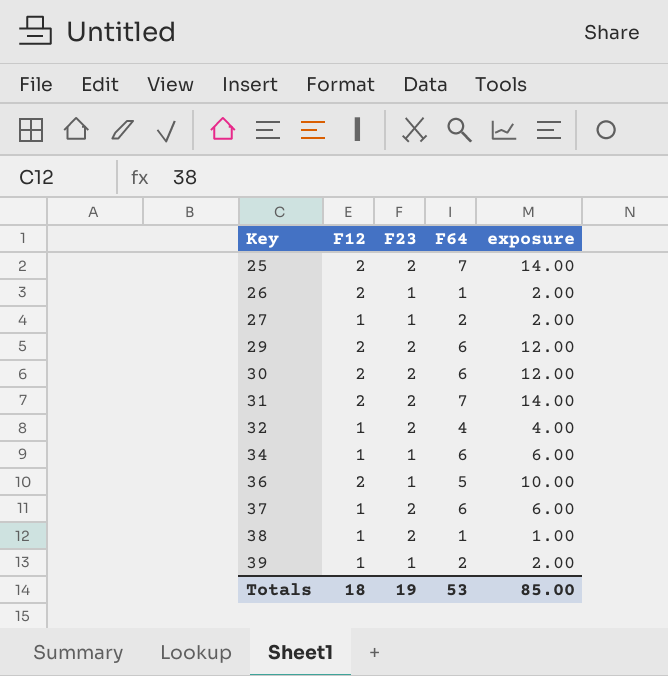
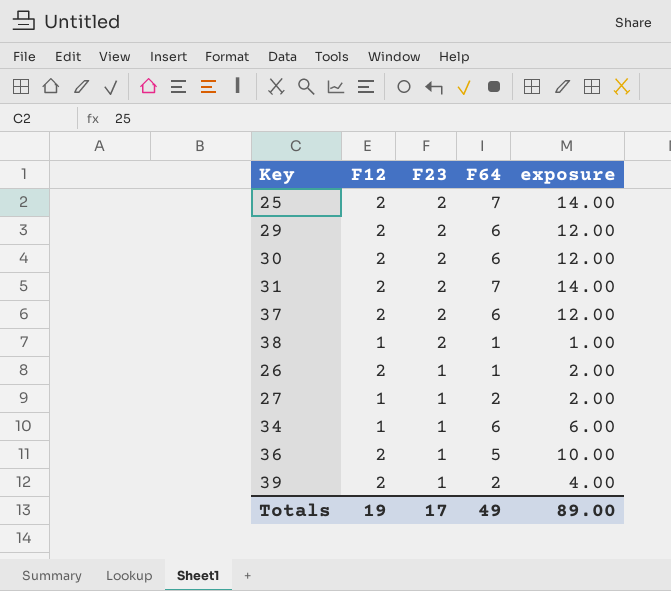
row order: Key ascending -> F23 descending
row 32: 1 | 2 | 4 | 4.00 -> none
37 | F12: 1 -> 2
37 | exposure: 6.00 -> 12.00
39 | F12: 1 -> 2
39 | exposure: 2.00 -> 4.00
Totals | F12: 18 -> 19
Totals | F23: 19 -> 17
Totals | F64: 53 -> 49
Totals | exposure: 85.00 -> 89.00

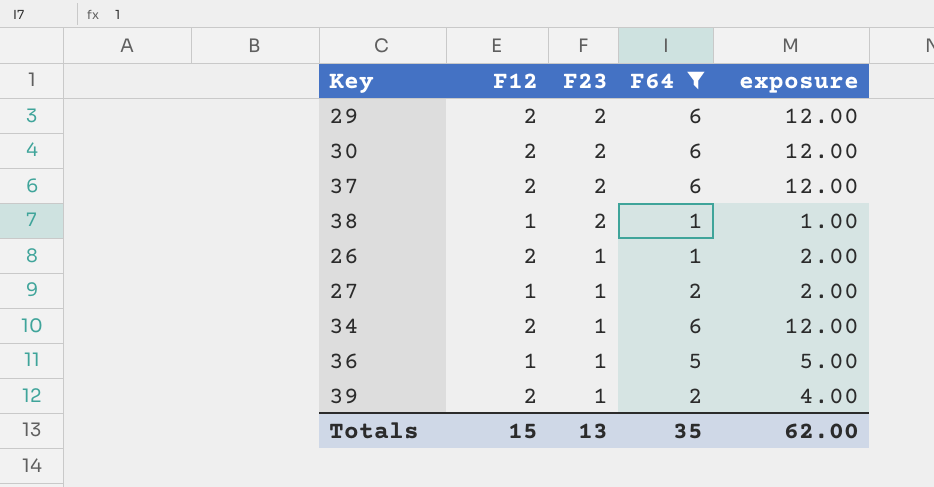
filter: none -> F64 != 7
34 | F12: 1 -> 2
34 | exposure: 6.00 -> 12.00
36 | F12: 2 -> 1
36 | exposure: 10.00 -> 5.00
Totals | F12: 19 -> 15
Totals | F23: 17 -> 13
Totals | F64: 49 -> 35
Totals | exposure: 89.00 -> 62.00

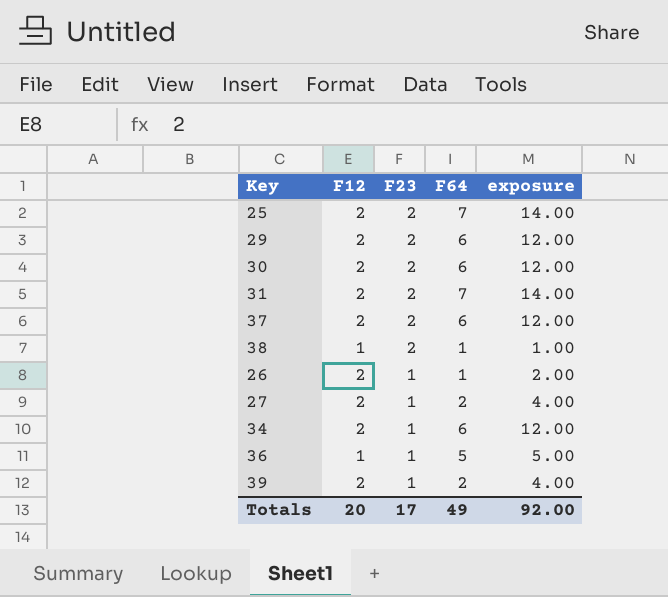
filter: F64 != 7 -> none
27 | F12: 1 -> 2
27 | exposure: 2.00 -> 4.00
Totals | F12: 15 -> 20
Totals | F23: 13 -> 17
Totals | F64: 35 -> 49
Totals | exposure: 62.00 -> 92.00

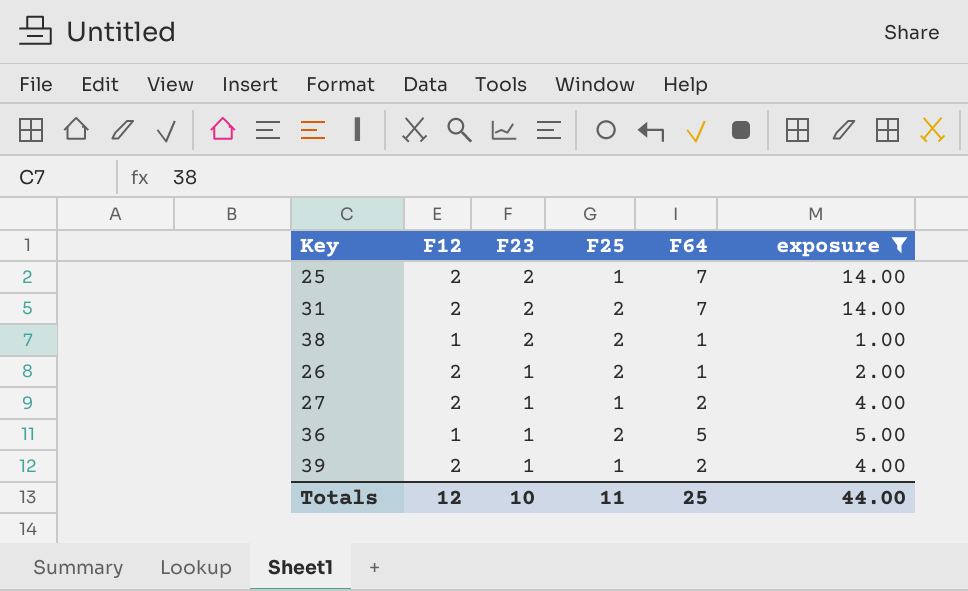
filter: none -> exposure != 12.00
column F25 | position: none -> 4
Totals | F12: 20 -> 12
Totals | F23: 17 -> 10
Totals | F64: 49 -> 25
Totals | exposure: 92.00 -> 44.00

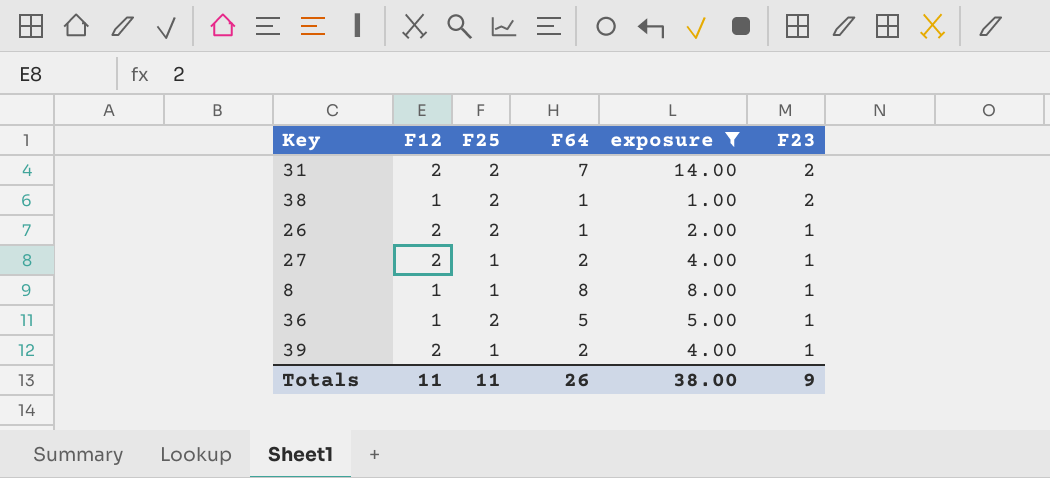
column F23 | position: 3 -> 6
row 25: 2 | 2 | 1 | 7 | 14.00 -> none
row 8: none -> 1 | 1 | 8 | 8.00 | 1
Totals | F12: 12 -> 11
Totals | F64: 25 -> 26
Totals | exposure: 44.00 -> 38.00
Totals | F23: 10 -> 9

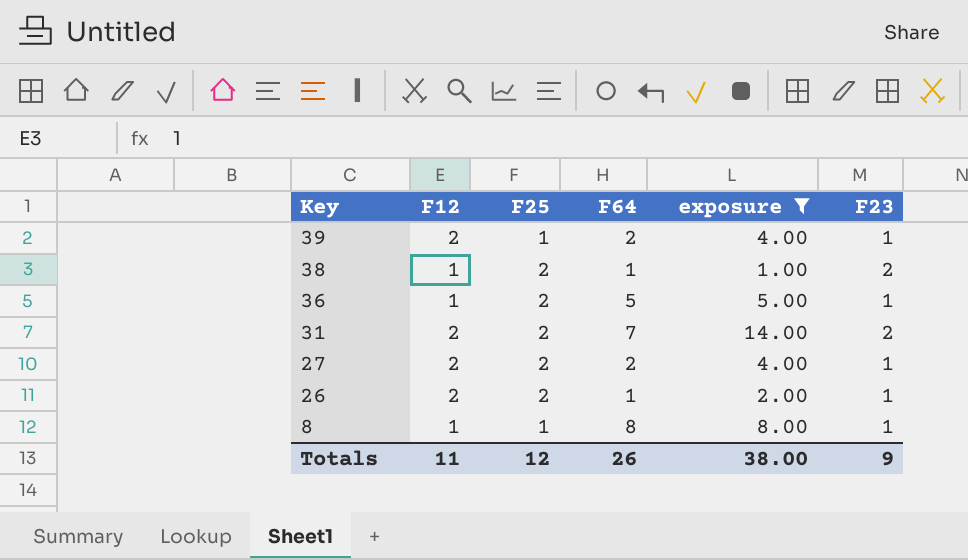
row order: F23 descending -> Key descending
27 | F25: 1 -> 2
Totals | F25: 11 -> 12

